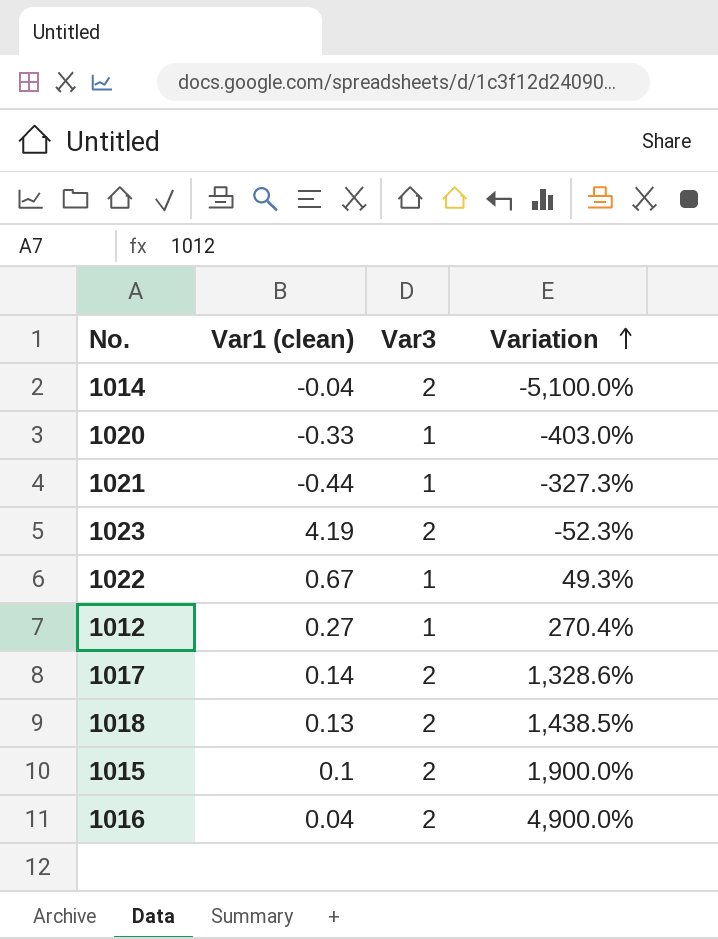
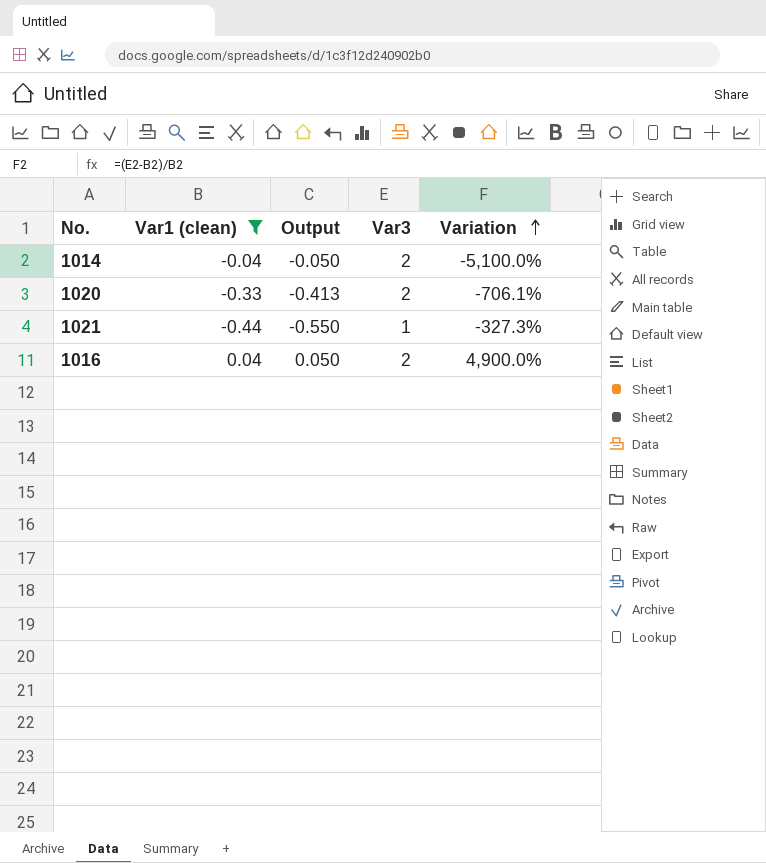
filter: none -> Var1 (clean) <= 0.04
column Output | formula: none -> [Var1 (clean)] * 1.25
1020 | Var3: 1 -> 2
1020 | Variation: -403.0% -> -706.1%

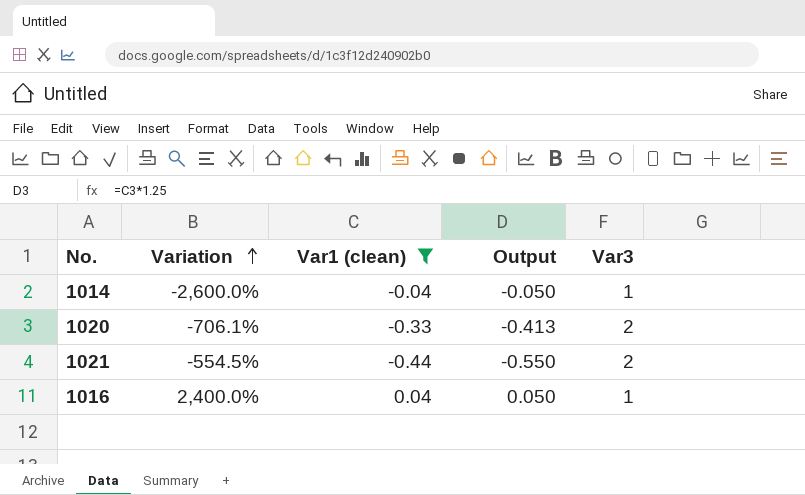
column Variation | position: 5 -> 2
1014 | Variation: -5,100.0% -> -2,600.0%
1014 | Var3: 2 -> 1
1021 | Variation: -327.3% -> -554.5%
1021 | Var3: 1 -> 2
1016 | Variation: 4,900.0% -> 2,400.0%
1016 | Var3: 2 -> 1

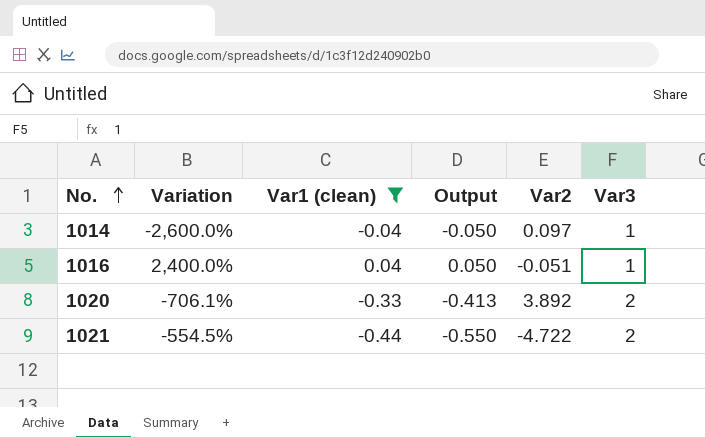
row order: Variation ascending -> No. ascending
column Var2 | position: none -> 5

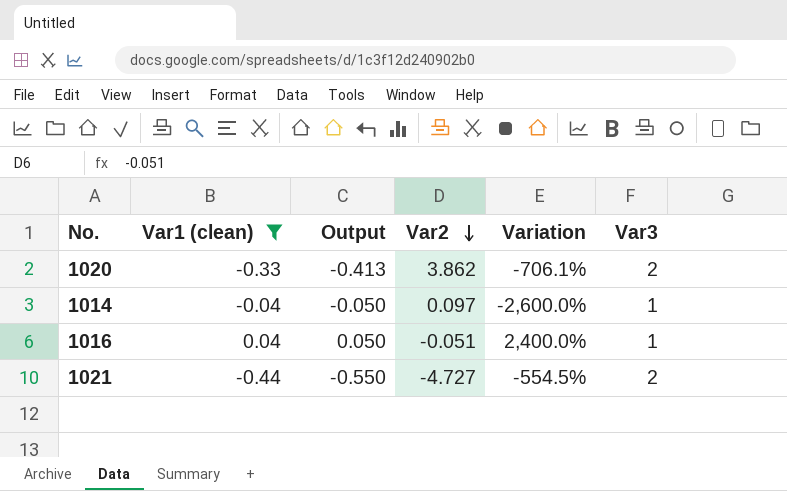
row order: No. ascending -> Var2 descending
column Variation | position: 2 -> 5
1020 | Var2: 3.892 -> 3.862
1021 | Var2: -4.722 -> -4.727

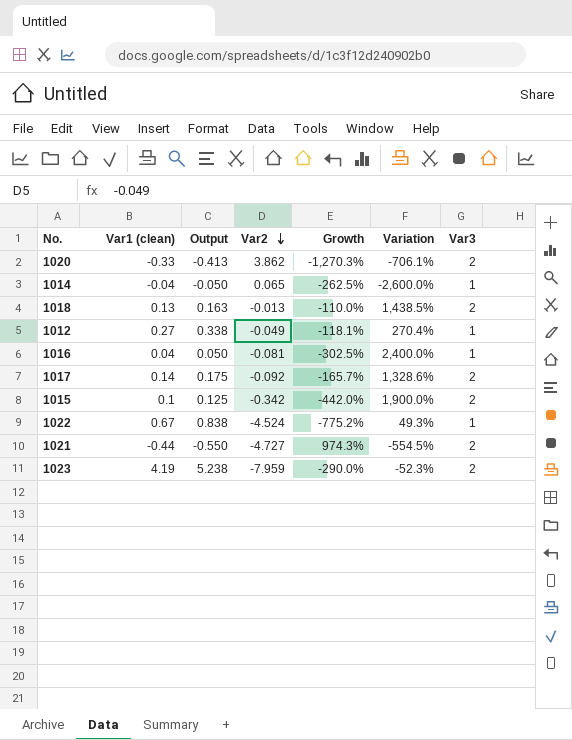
filter: Var1 (clean) <= 0.04 -> none
column Growth | formula: none -> ([Var2] - [Var1 (clean)]) / [Var1 (clean)]
1014 | Var2: 0.097 -> 0.065
1016 | Var2: -0.051 -> -0.081

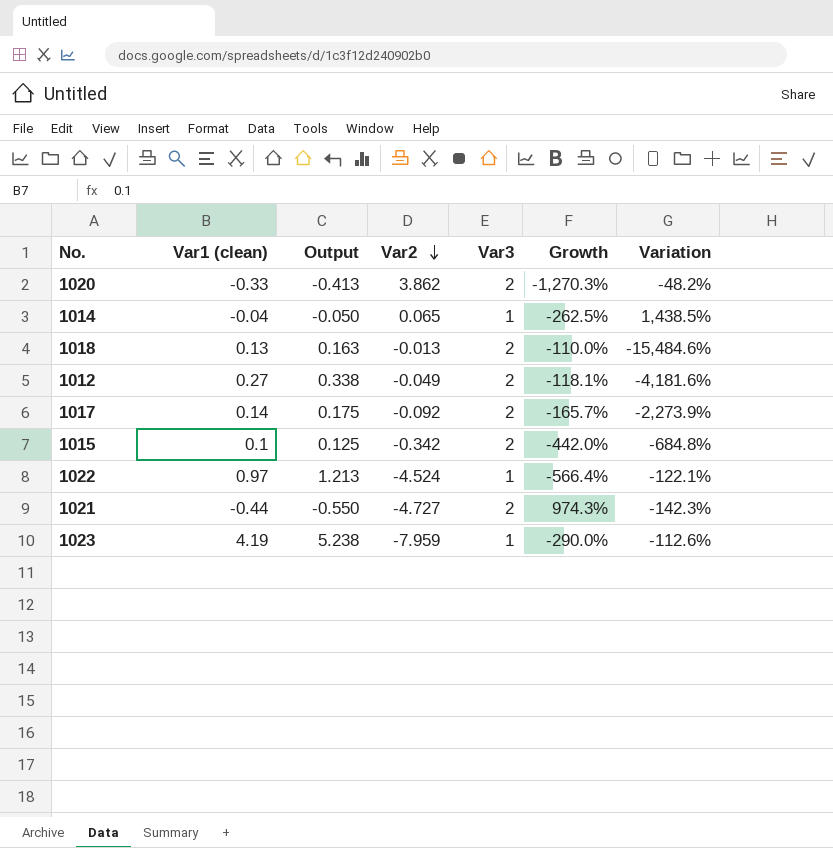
column Var3 | position: 7 -> 5
column Variation | formula: ([Var3] - [Var1 (clean)]) / [Var1 (clean)] -> ([Var3] - [Var2]) / [Var2]
row 1016: 0.04 | 0.050 | -0.081 | -302.5% | 2,400.0% | 1 -> none
1012 | Var3: 1 -> 2
1022 | Var1 (clean): 0.67 -> 0.97
1022 | Output: 0.838 -> 1.213
1022 | Growth: -775.2% -> -566.4%
1023 | Var3: 2 -> 1

